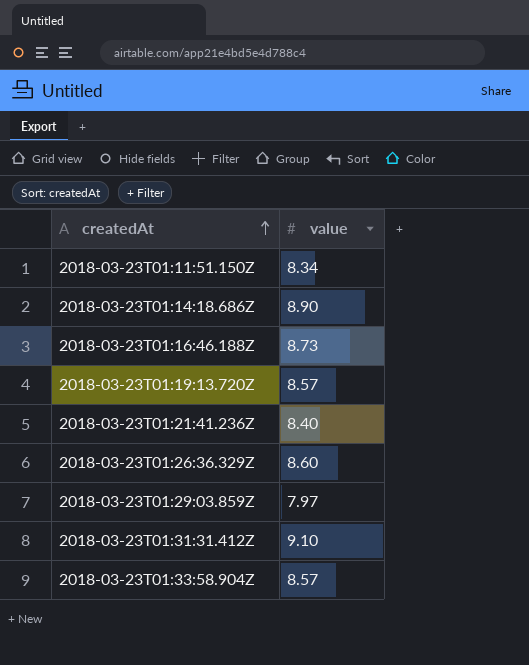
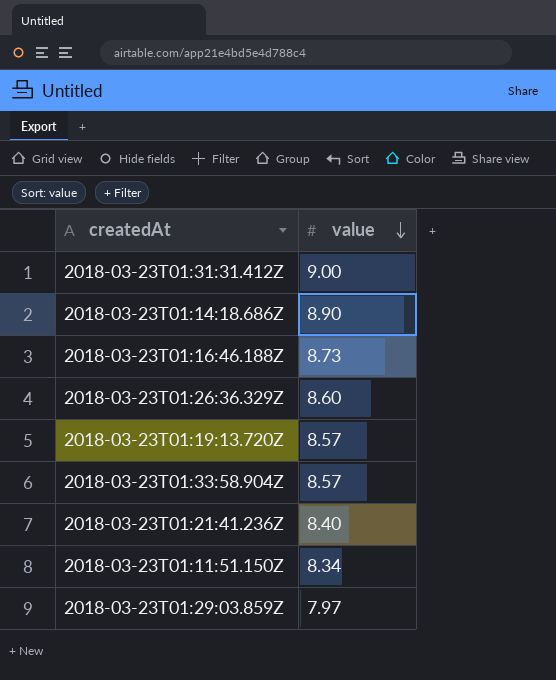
row order: createdAt ascending -> value descending
2018-03-23T01:31:31.412Z | value: 9.10 -> 9.00

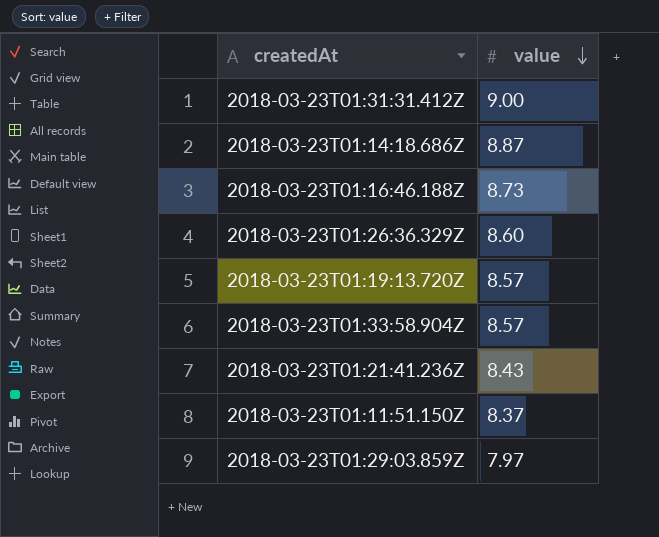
2018-03-23T01:14:18.686Z | value: 8.90 -> 8.87
2018-03-23T01:21:41.236Z | value: 8.40 -> 8.43
2018-03-23T01:11:51.150Z | value: 8.34 -> 8.37

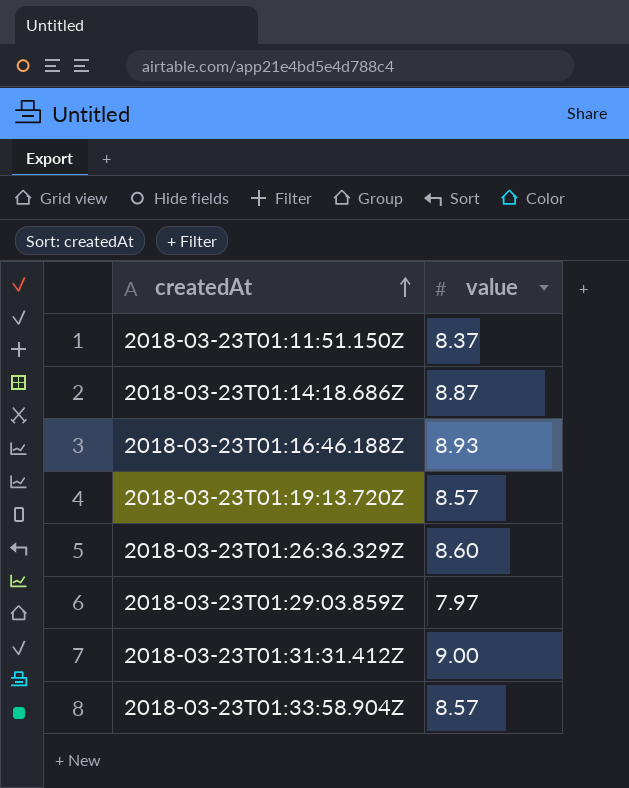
row order: value descending -> createdAt ascending
row 2018-03-23T01:21:41.236Z: 8.43 -> none
2018-03-23T01:16:46.188Z | value: 8.73 -> 8.93

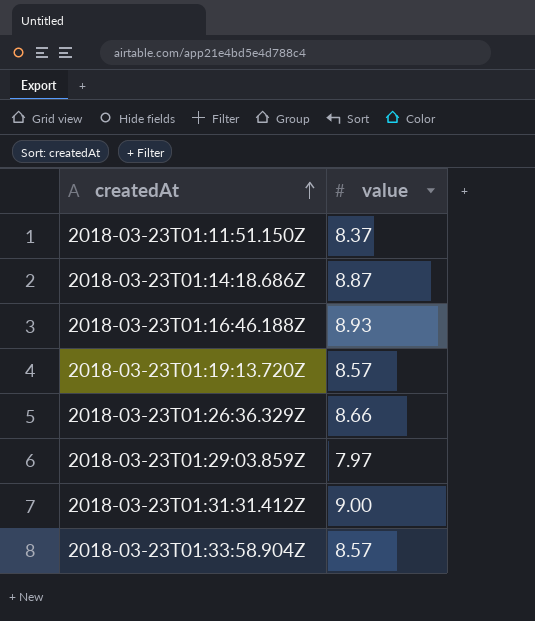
2018-03-23T01:26:36.329Z | value: 8.60 -> 8.66

